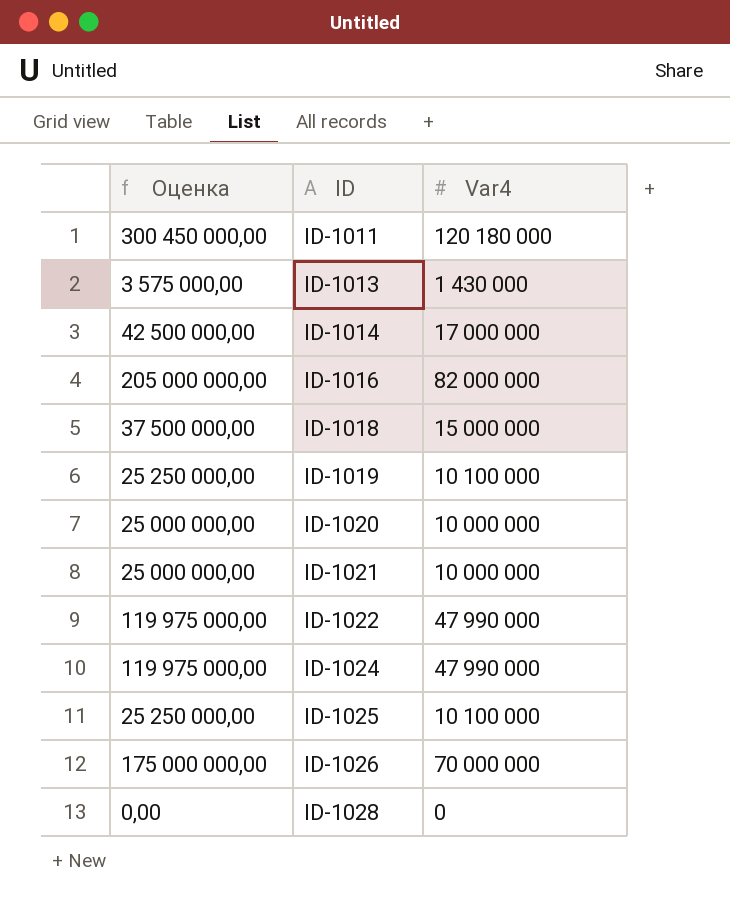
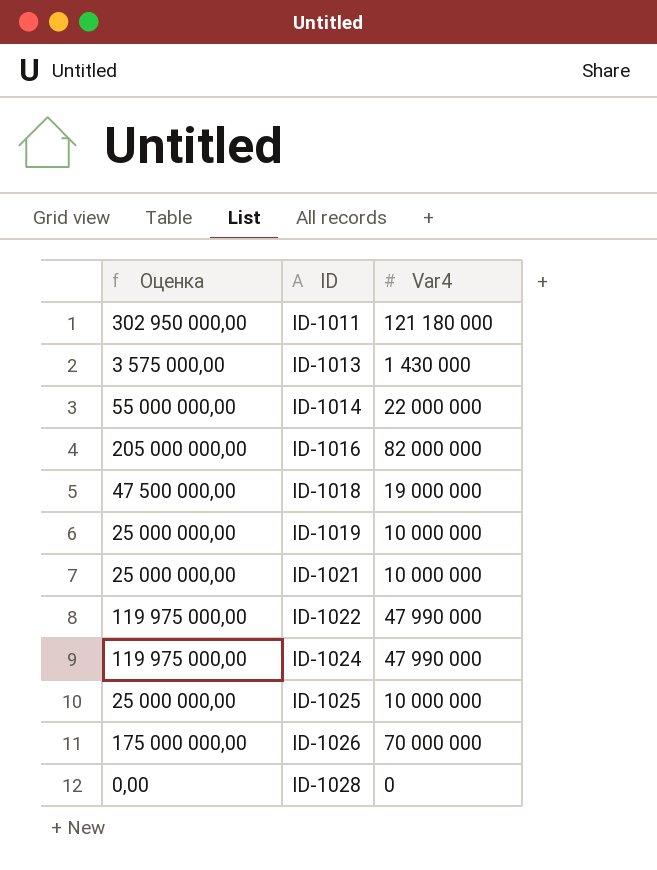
row ID-1020: 25 000 000,00 | 10 000 000 -> none
ID-1011 | Оценка: 300 450 000,00 -> 302 950 000,00
ID-1011 | Var4: 120 180 000 -> 121 180 000
ID-1014 | Оценка: 42 500 000,00 -> 55 000 000,00
ID-1014 | Var4: 17 000 000 -> 22 000 000
ID-1018 | Оценка: 37 500 000,00 -> 47 500 000,00
ID-1018 | Var4: 15 000 000 -> 19 000 000
ID-1019 | Оценка: 25 250 000,00 -> 25 000 000,00
ID-1019 | Var4: 10 100 000 -> 10 000 000
ID-1025 | Оценка: 25 250 000,00 -> 25 000 000,00
ID-1025 | Var4: 10 100 000 -> 10 000 000

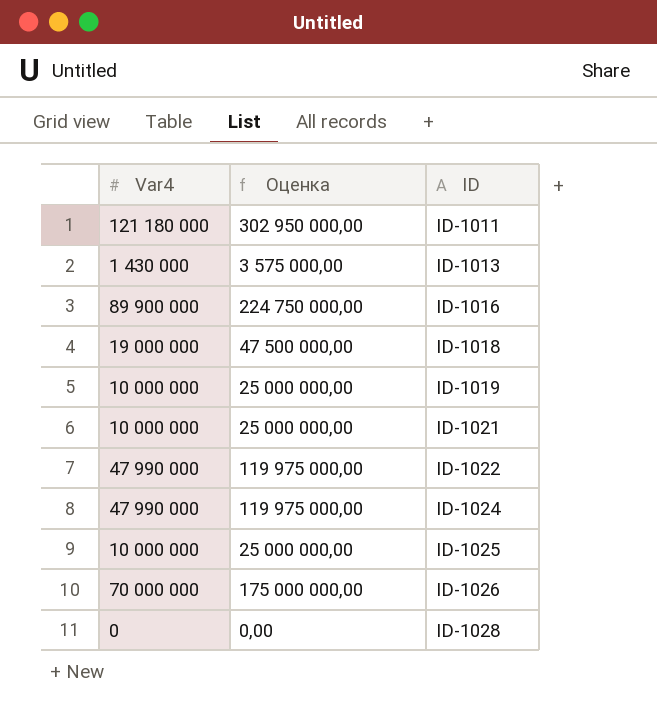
column Var4 | position: 3 -> 1
row ID-1014: 55 000 000,00 | 22 000 000 -> none
ID-1016 | Var4: 82 000 000 -> 89 900 000
ID-1016 | Оценка: 205 000 000,00 -> 224 750 000,00

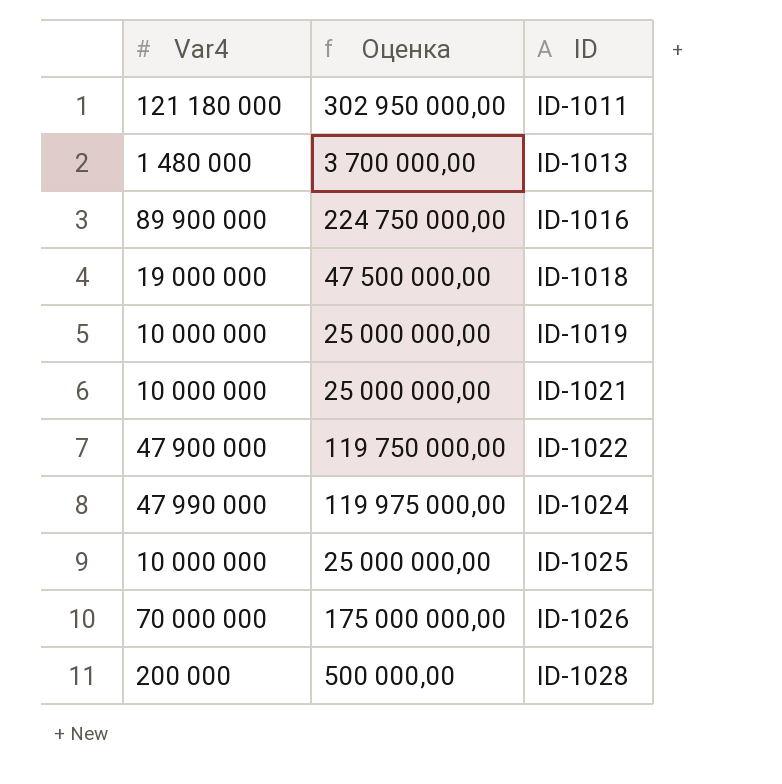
ID-1013 | Var4: 1 430 000 -> 1 480 000
ID-1013 | Оценка: 3 575 000,00 -> 3 700 000,00
ID-1022 | Var4: 47 990 000 -> 47 900 000
ID-1022 | Оценка: 119 975 000,00 -> 119 750 000,00
ID-1028 | Var4: 0 -> 200 000
ID-1028 | Оценка: 0,00 -> 500 000,00

